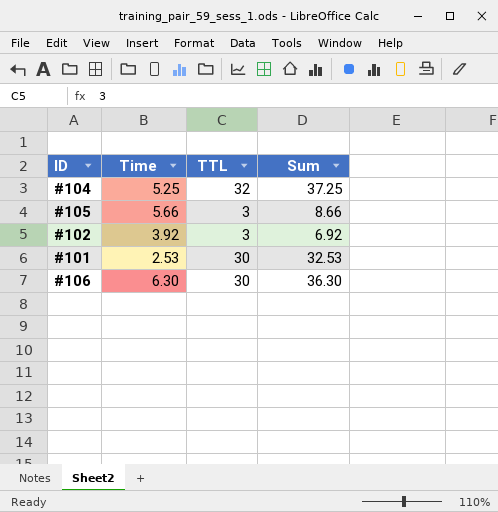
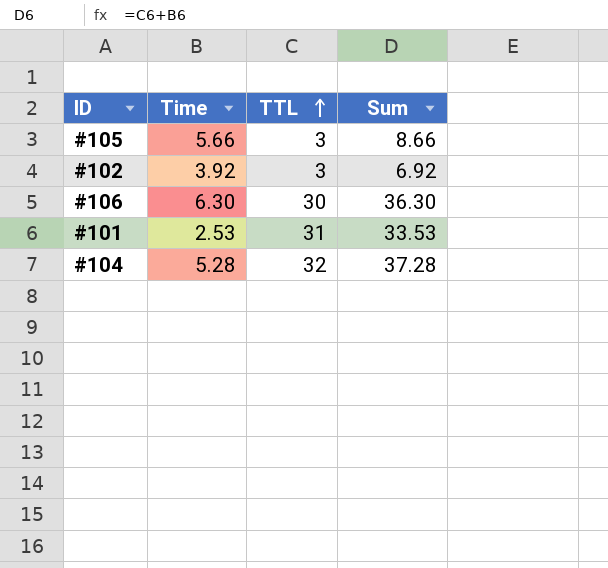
row order: none -> TTL ascending
#101 | TTL: 30 -> 31
#101 | Sum: 32.53 -> 33.53
#104 | Time: 5.25 -> 5.28
#104 | Sum: 37.25 -> 37.28

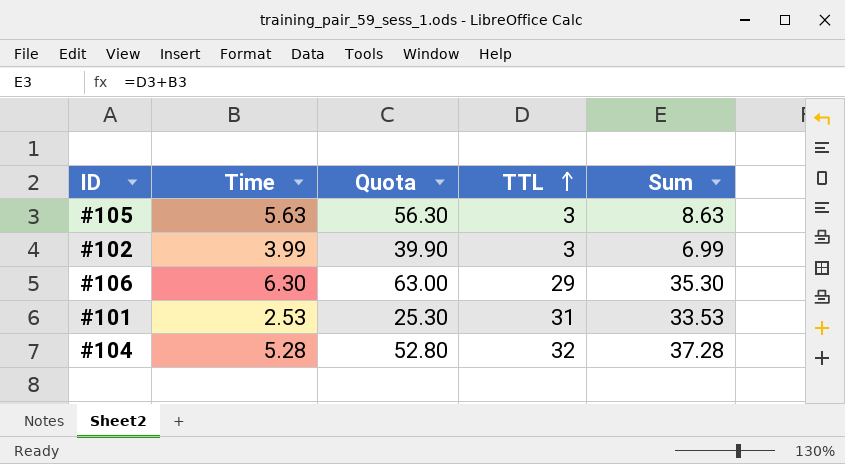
column Quota | formula: none -> [Time] * 10
#105 | Time: 5.66 -> 5.63
#105 | Sum: 8.66 -> 8.63
#102 | Time: 3.92 -> 3.99
#102 | Sum: 6.92 -> 6.99
#106 | TTL: 30 -> 29
#106 | Sum: 36.30 -> 35.30

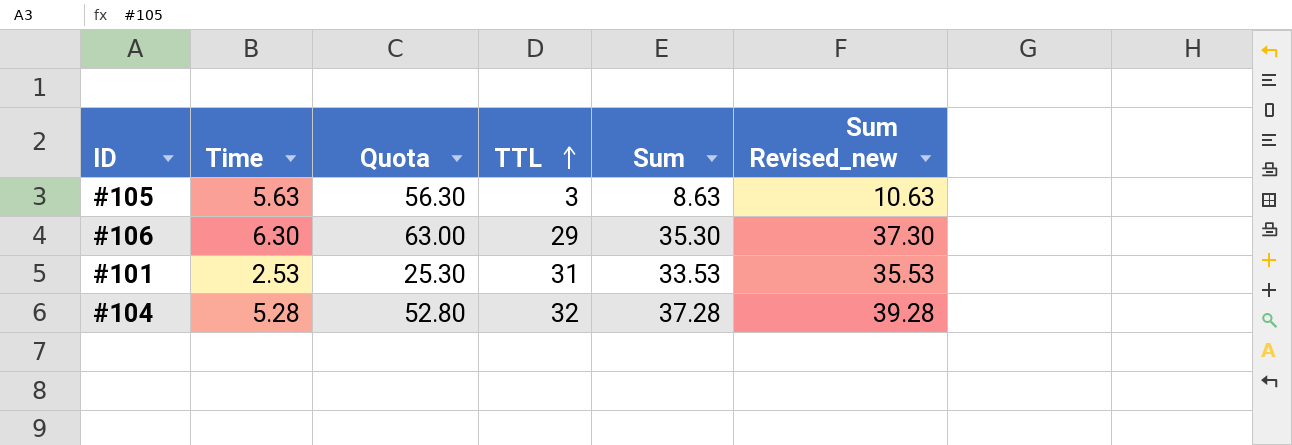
column Sum Revised_new | formula: none -> [Sum] + 2
row #102: 3.99 | 39.90 | 3 | 6.99 -> none

